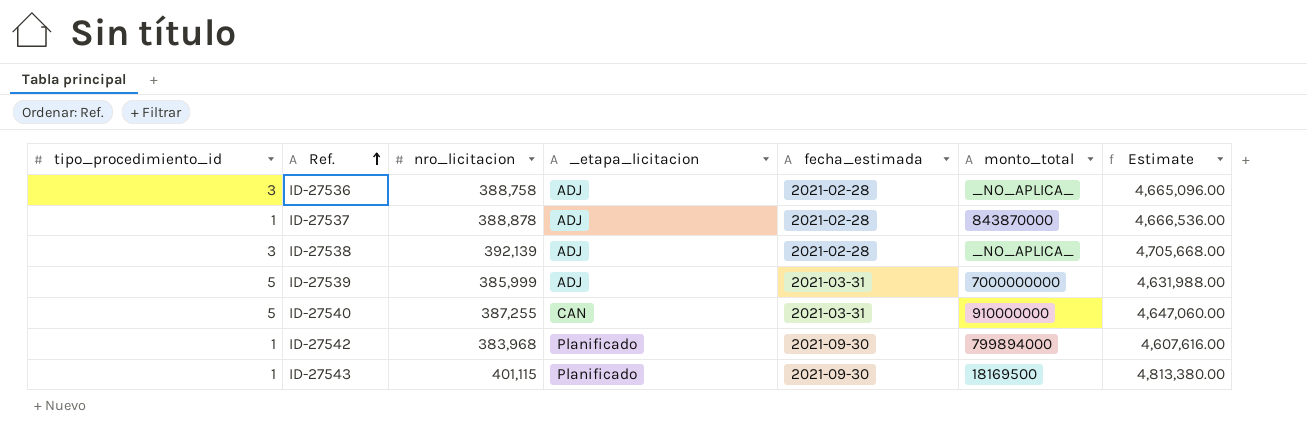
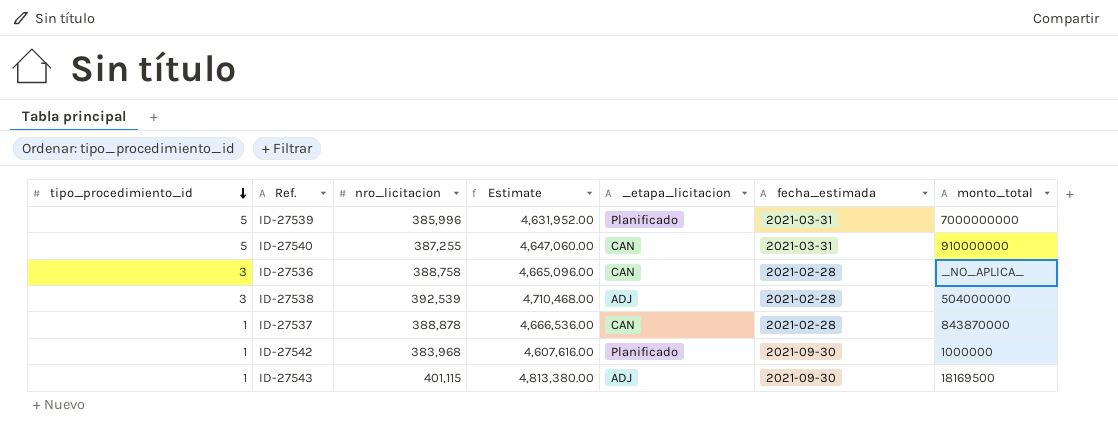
row order: Ref. ascending -> tipo_procedimiento_id descending
column Estimate | position: 7 -> 4
ID-27539 | nro_licitacion: 385,999 -> 385,996
ID-27539 | Estimate: 4,631,988.00 -> 4,631,952.00
ID-27539 | _etapa_licitacion: ADJ -> Planificado
ID-27536 | _etapa_licitacion: ADJ -> CAN
ID-27538 | nro_licitacion: 392,139 -> 392,539
ID-27538 | Estimate: 4,705,668.00 -> 4,710,468.00
ID-27538 | monto_total: _NO_APLICA_ -> 504000000
ID-27537 | _etapa_licitacion: ADJ -> CAN
ID-27542 | monto_total: 799894000 -> 1000000
ID-27543 | _etapa_licitacion: Planificado -> ADJ

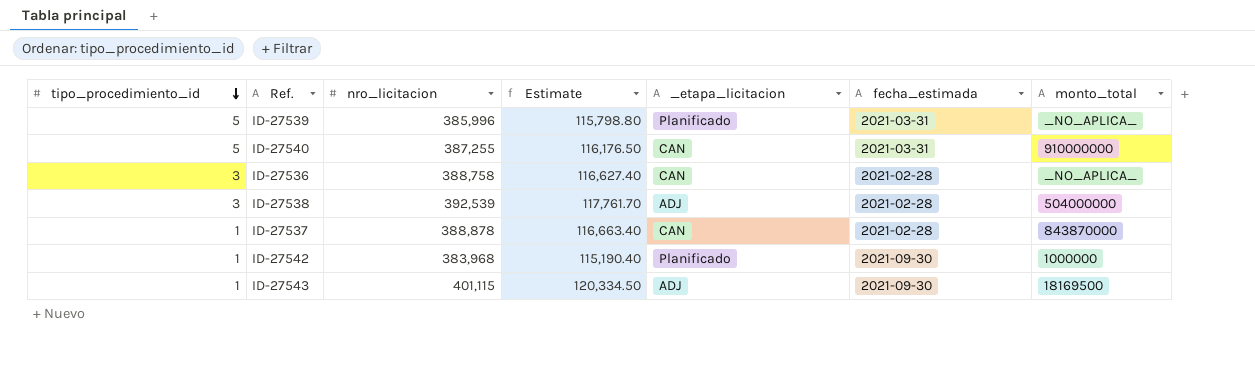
column Estimate | formula: [nro_licitacion] * 12 -> [nro_licitacion] * 0.3
ID-27539 | monto_total: 7000000000 -> _NO_APLICA_

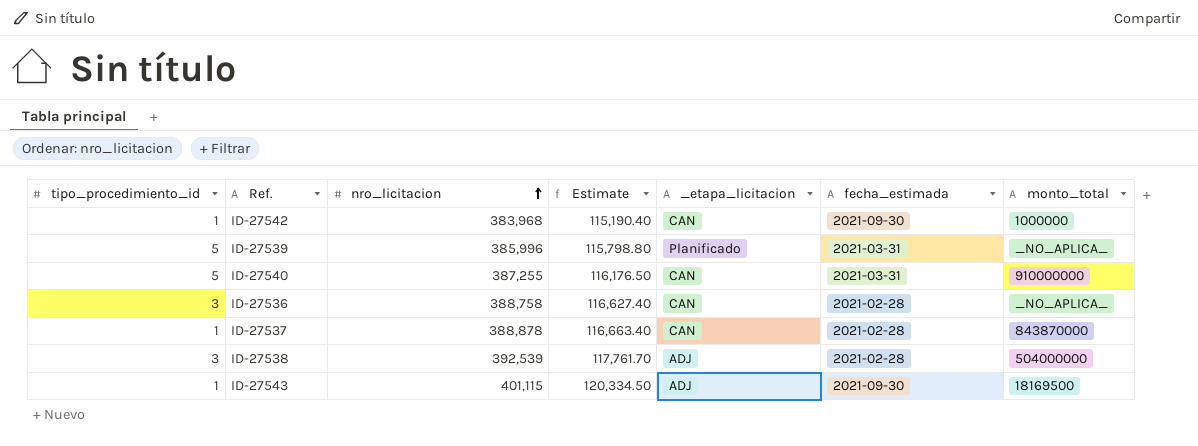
row order: tipo_procedimiento_id descending -> nro_licitacion ascending
ID-27542 | _etapa_licitacion: Planificado -> CAN

